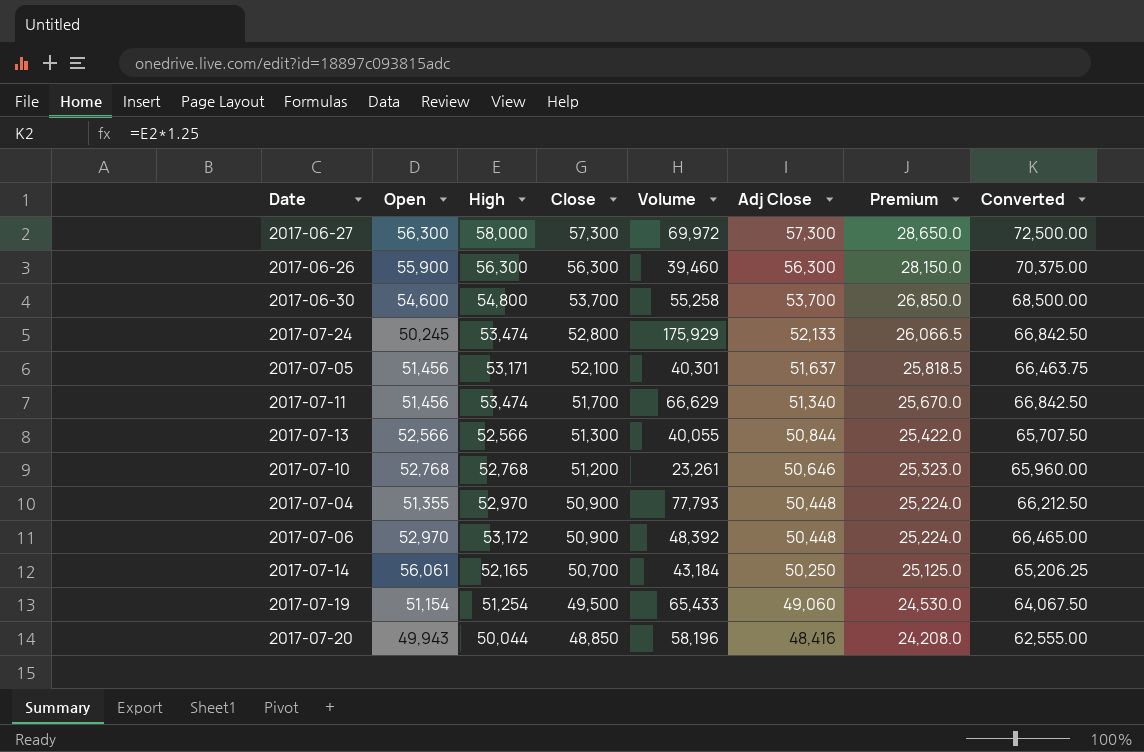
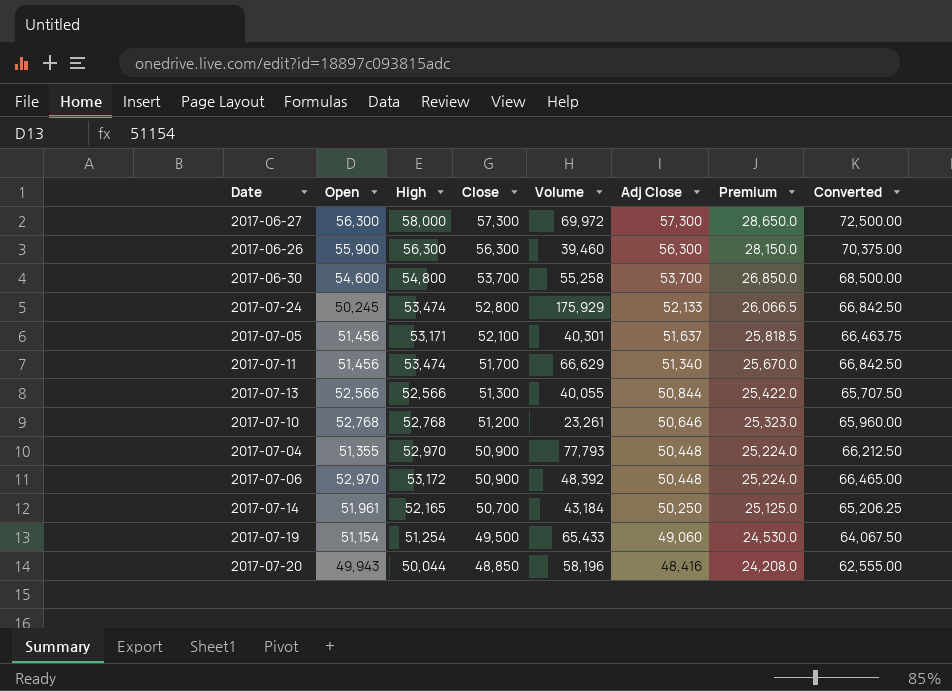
2017-07-14 | Open: 56,061 -> 51,961

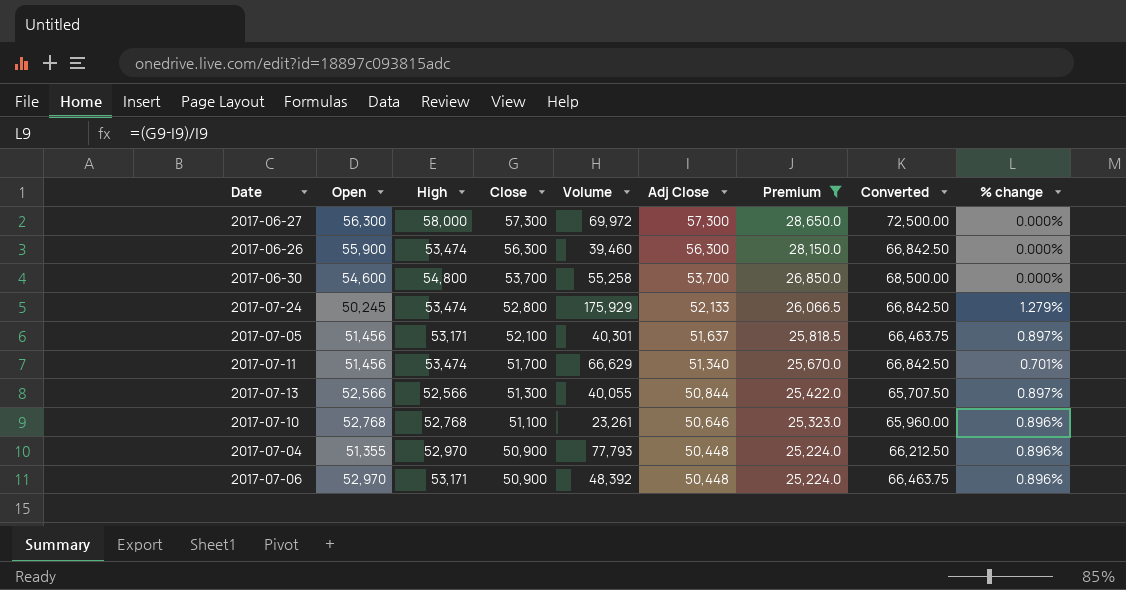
filter: none -> Premium >= 25,224.0
column % change | formula: none -> ([Close] - [Adj Close]) / [Adj Close]
2017-06-26 | High: 56,300 -> 53,474
2017-06-26 | Converted: 70,375.00 -> 66,842.50
2017-07-10 | Close: 51,200 -> 51,100
2017-07-06 | High: 53,172 -> 53,171
2017-07-06 | Converted: 66,465.00 -> 66,463.75

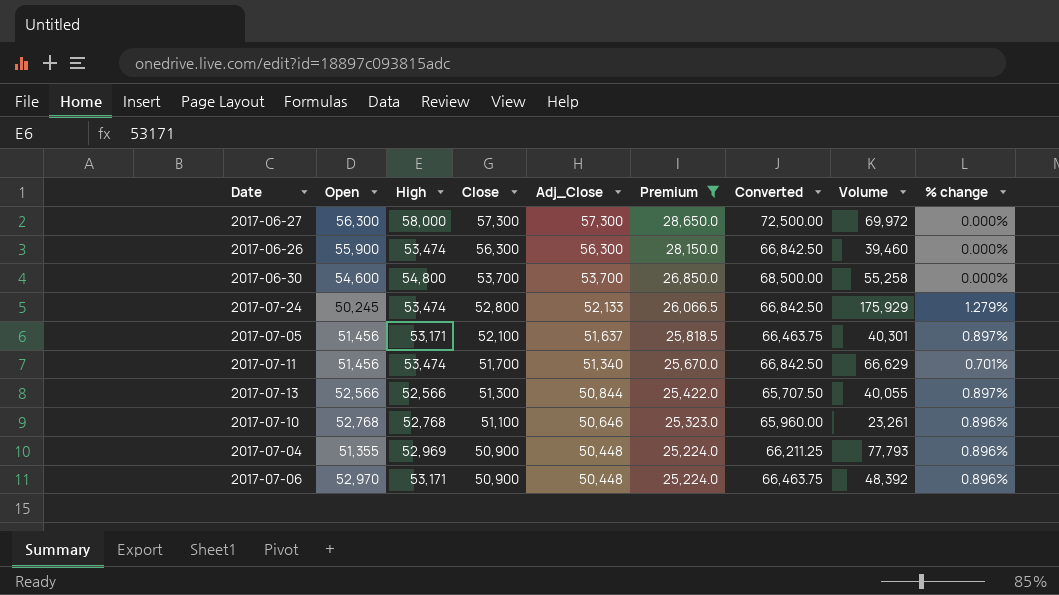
column name: Adj Close -> Adj_Close
column Volume | position: 5 -> 8
2017-07-04 | High: 52,970 -> 52,969
2017-07-04 | Converted: 66,212.50 -> 66,211.25

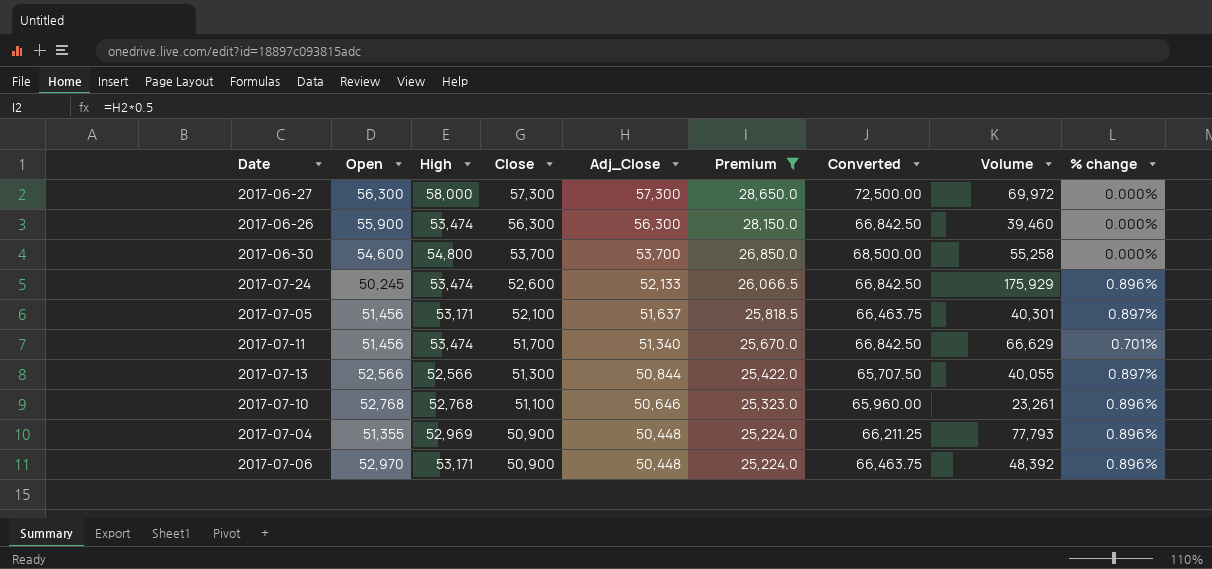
2017-07-24 | Close: 52,800 -> 52,600
2017-07-24 | % change: 1.279% -> 0.896%

